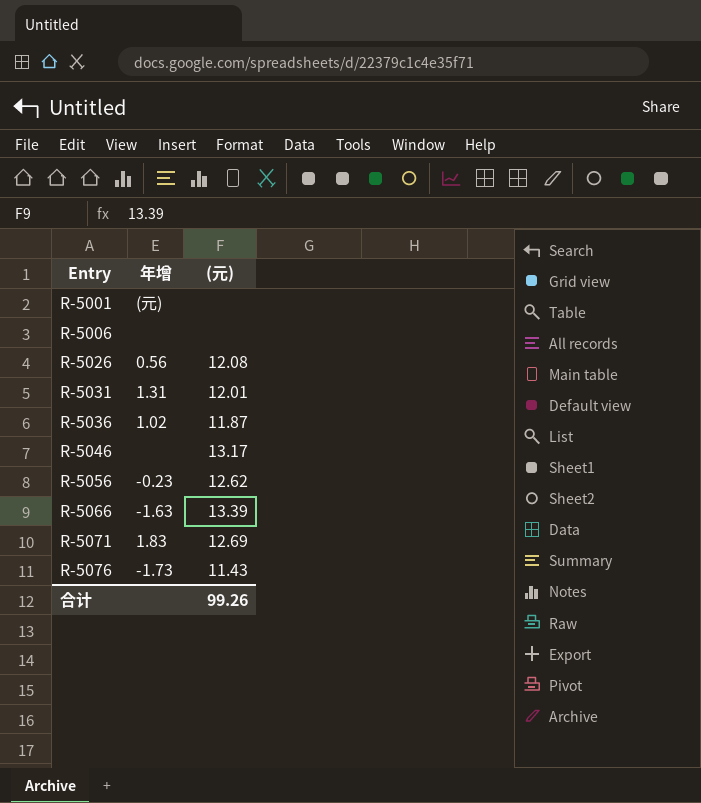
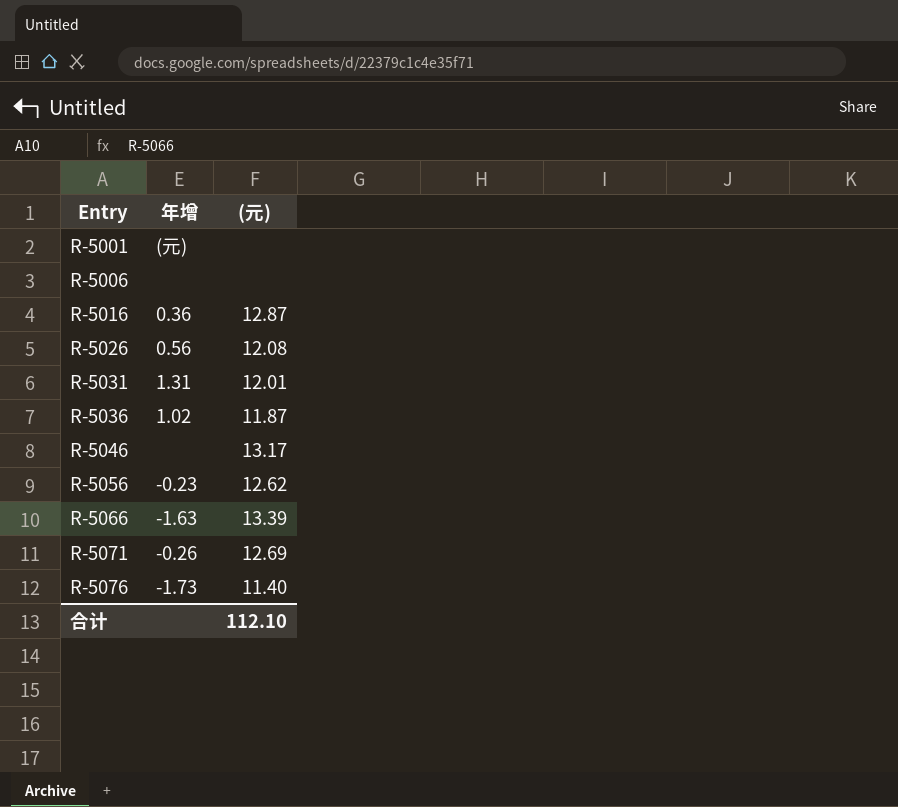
row R-5016: none -> 0.36 | 12.87
R-5071 | 年增: 1.83 -> -0.26
R-5076 | (元): 11.43 -> 11.40
合计 | (元): 99.26 -> 112.10

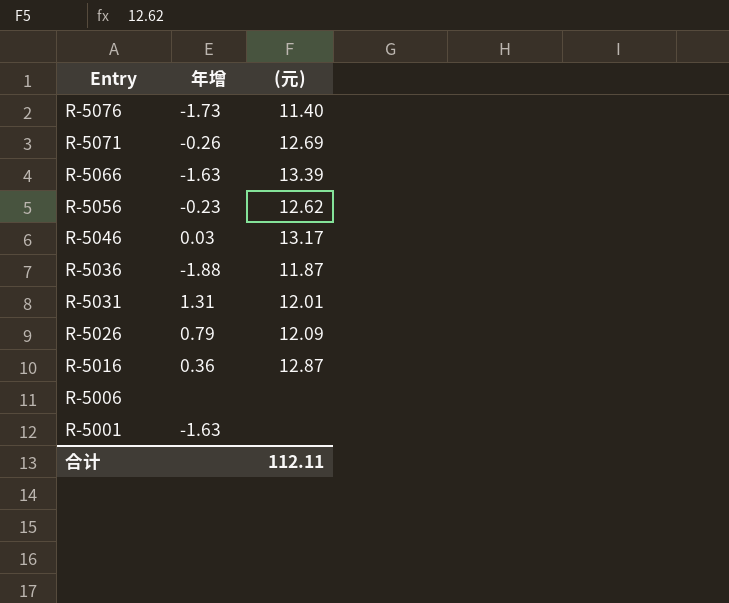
row order: Entry ascending -> Entry descending
R-5046 | 年增: none -> 0.03
R-5036 | 年增: 1.02 -> -1.88
R-5026 | 年增: 0.56 -> 0.79
R-5026 | (元): 12.08 -> 12.09
R-5001 | 年增: (元) -> -1.63
合计 | (元): 112.10 -> 112.11

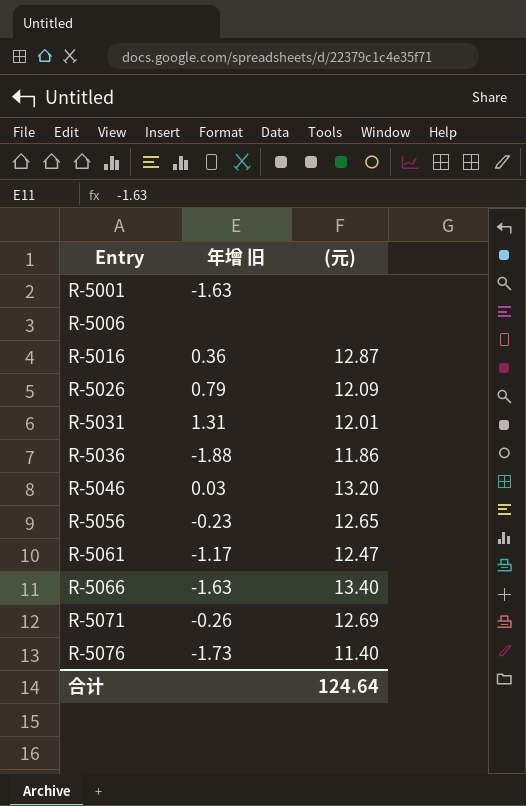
row order: Entry descending -> Entry ascending
column name: 年增 -> 年增 旧
R-5036 | (元): 11.87 -> 11.86
R-5046 | (元): 13.17 -> 13.20
R-5056 | (元): 12.62 -> 12.65
row R-5061: none -> -1.17 | 12.47
R-5066 | (元): 13.39 -> 13.40
合计 | (元): 112.11 -> 124.64

